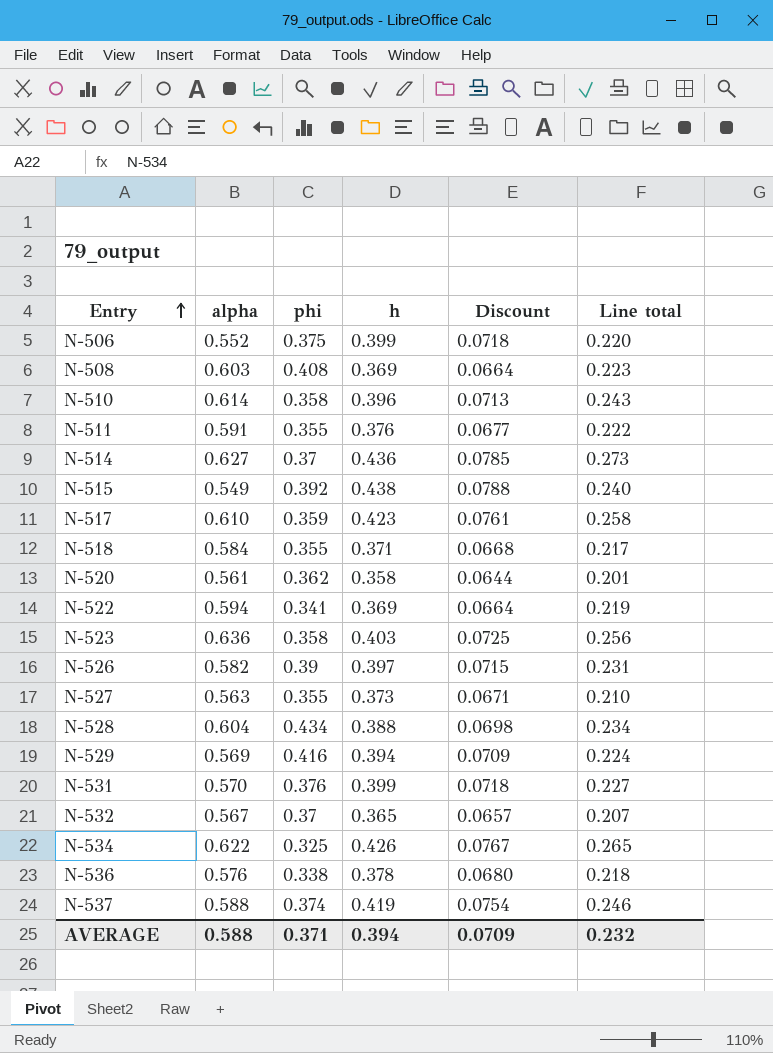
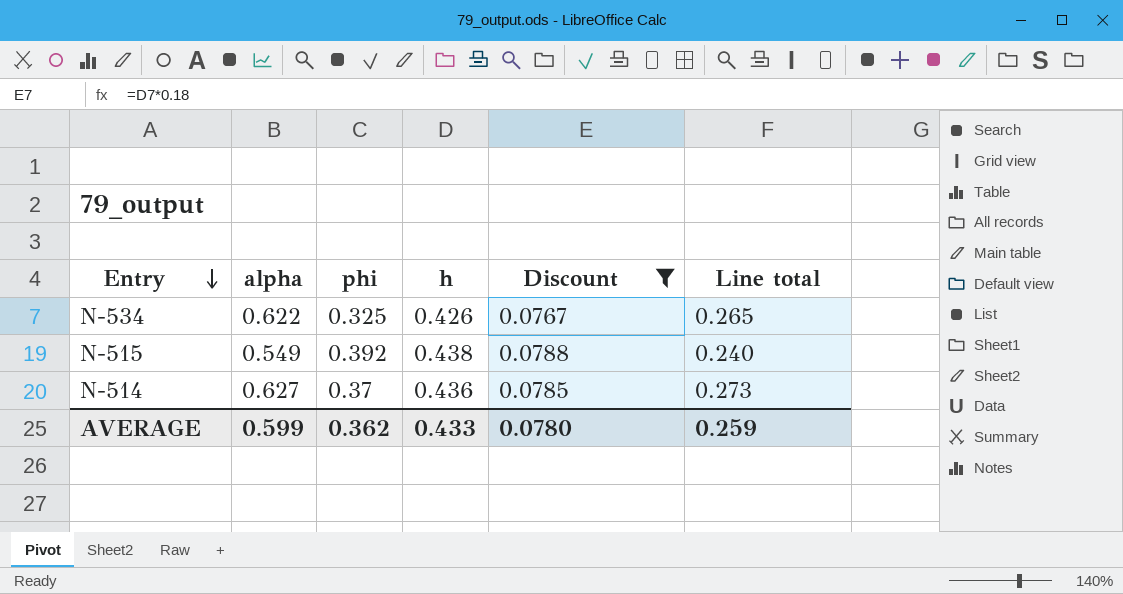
filter: none -> Discount >= 0.0767
row order: Entry ascending -> Entry descending
AVERAGE | alpha: 0.588 -> 0.599
AVERAGE | phi: 0.371 -> 0.362
AVERAGE | h: 0.394 -> 0.433
AVERAGE | Discount: 0.0709 -> 0.0780
AVERAGE | Line total: 0.232 -> 0.259

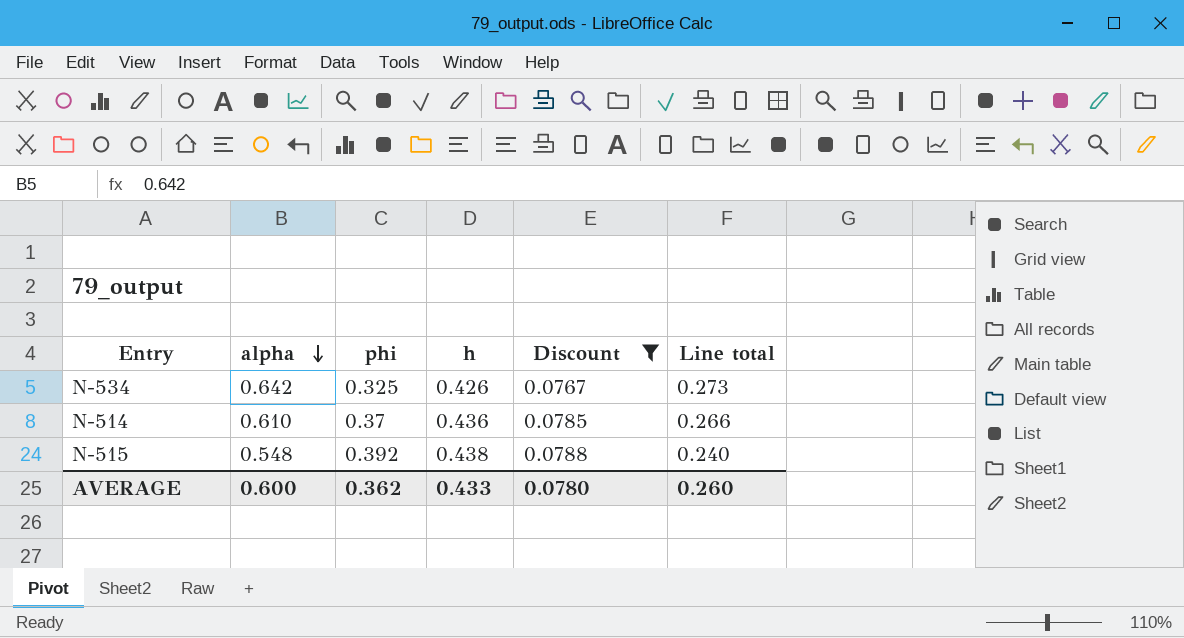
row order: Entry descending -> alpha descending
N-534 | alpha: 0.622 -> 0.642
N-534 | Line total: 0.265 -> 0.273
N-514 | alpha: 0.627 -> 0.610
N-514 | Line total: 0.273 -> 0.266
N-515 | alpha: 0.549 -> 0.548
AVERAGE | alpha: 0.599 -> 0.600
AVERAGE | Line total: 0.259 -> 0.260

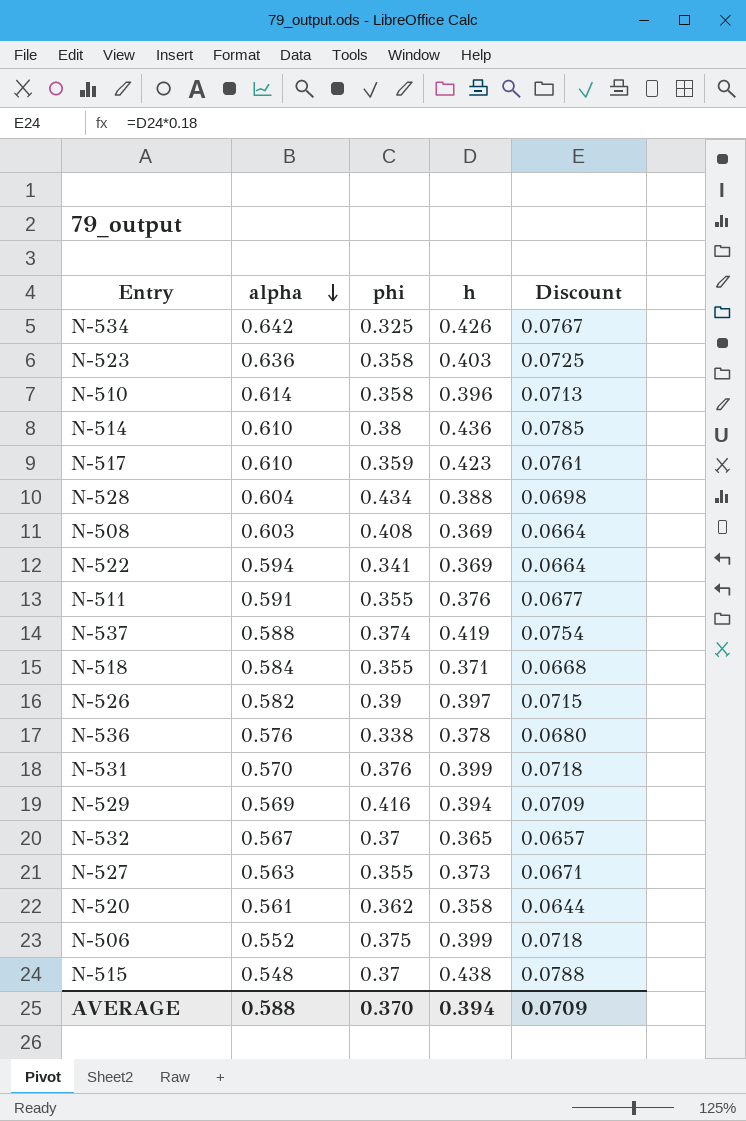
filter: Discount >= 0.0767 -> none
column Line total | formula: [alpha] * [h] -> none
N-514 | phi: 0.37 -> 0.38
N-515 | phi: 0.392 -> 0.37
AVERAGE | alpha: 0.600 -> 0.588
AVERAGE | phi: 0.362 -> 0.370
AVERAGE | h: 0.433 -> 0.394
AVERAGE | Discount: 0.0780 -> 0.0709

